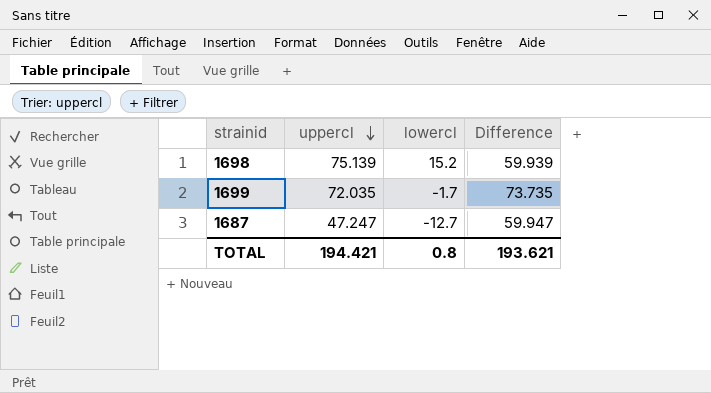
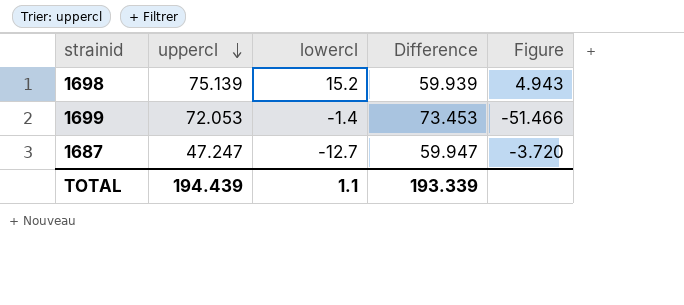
column Figure | formula: none -> [uppercl] / [lowercl]
1699 | uppercl: 72.035 -> 72.053
1699 | lowercl: -1.7 -> -1.4
1699 | Difference: 73.735 -> 73.453
TOTAL | uppercl: 194.421 -> 194.439
TOTAL | lowercl: 0.8 -> 1.1
TOTAL | Difference: 193.621 -> 193.339

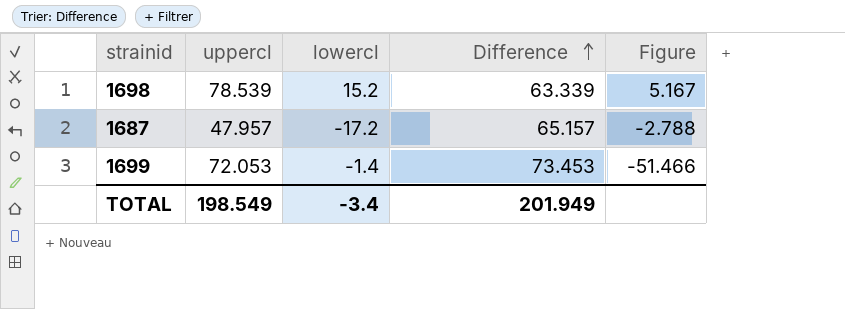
row order: uppercl descending -> Difference ascending
1698 | uppercl: 75.139 -> 78.539
1698 | Difference: 59.939 -> 63.339
1698 | Figure: 4.943 -> 5.167
1687 | uppercl: 47.247 -> 47.957
1687 | lowercl: -12.7 -> -17.2
1687 | Difference: 59.947 -> 65.157
1687 | Figure: -3.720 -> -2.788
TOTAL | uppercl: 194.439 -> 198.549
TOTAL | lowercl: 1.1 -> -3.4
TOTAL | Difference: 193.339 -> 201.949

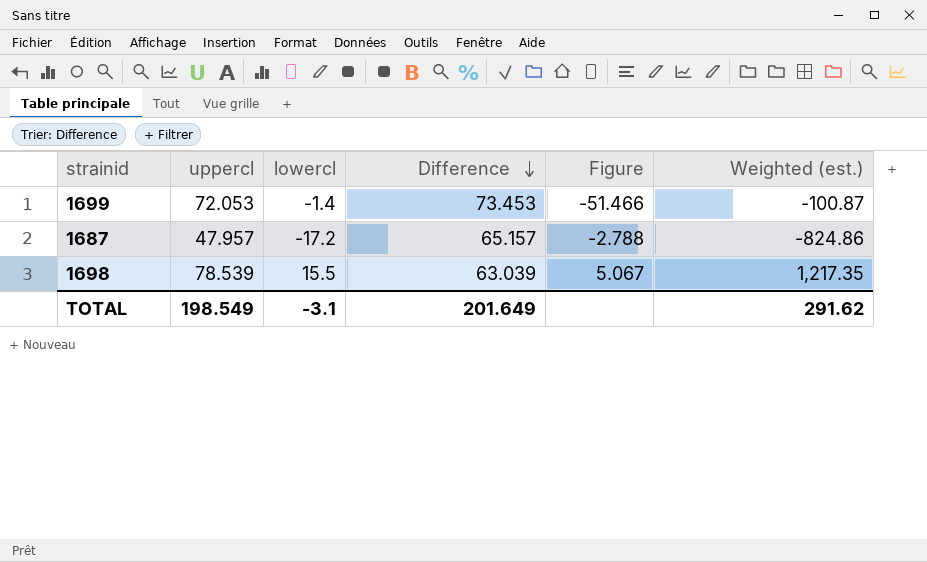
row order: Difference ascending -> Difference descending
column Weighted (est.) | formula: none -> [uppercl] * [lowercl]
1698 | lowercl: 15.2 -> 15.5
1698 | Difference: 63.339 -> 63.039
1698 | Figure: 5.167 -> 5.067
TOTAL | lowercl: -3.4 -> -3.1
TOTAL | Difference: 201.949 -> 201.649

